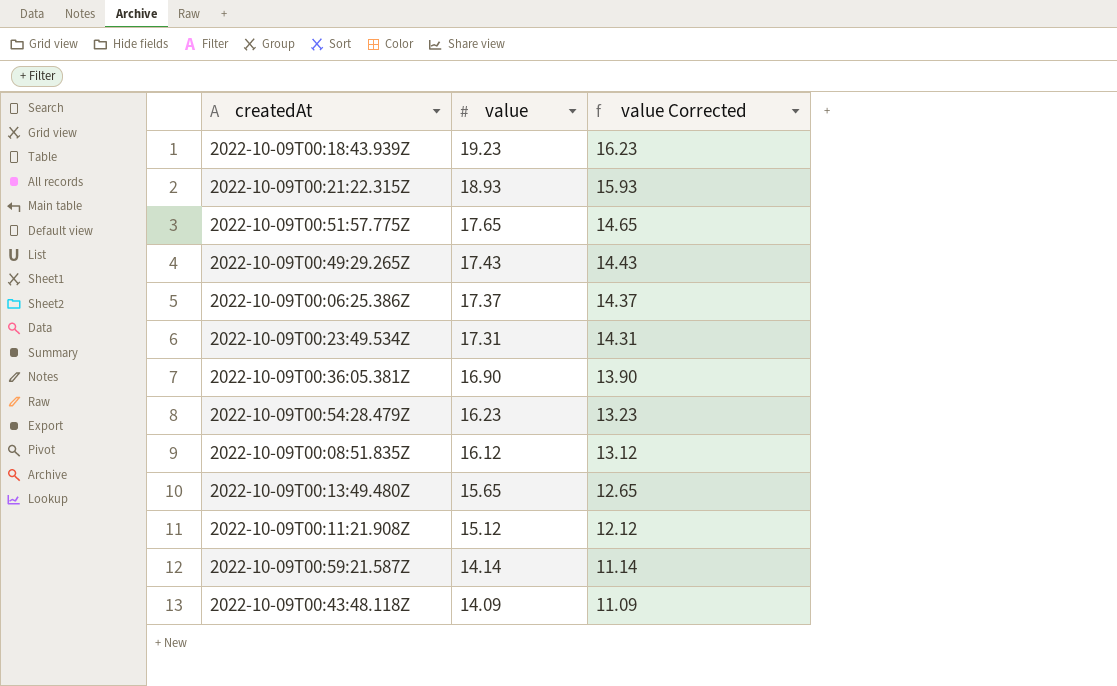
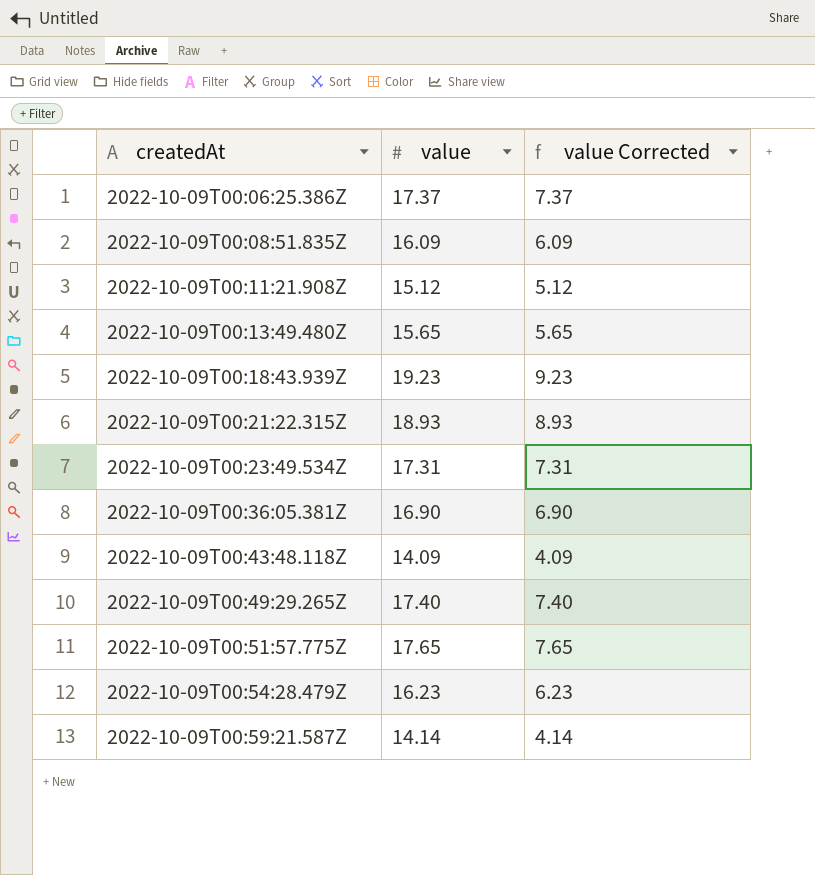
row order: value descending -> createdAt ascending
column value Corrected | formula: [value] - 3 -> [value] - 10
2022-10-09T00:08:51.835Z | value: 16.12 -> 16.09
2022-10-09T00:49:29.265Z | value: 17.43 -> 17.40

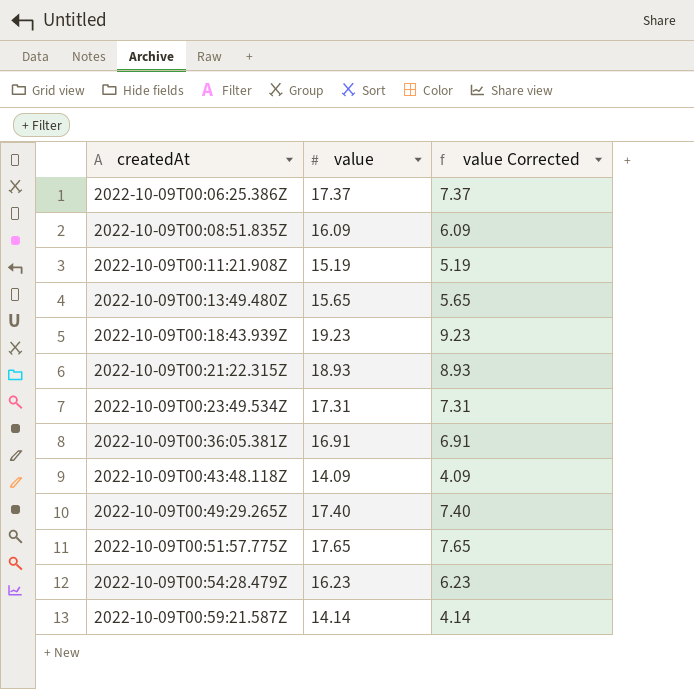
2022-10-09T00:11:21.908Z | value: 15.12 -> 15.19
2022-10-09T00:11:21.908Z | value Corrected: 5.12 -> 5.19
2022-10-09T00:36:05.381Z | value: 16.90 -> 16.91
2022-10-09T00:36:05.381Z | value Corrected: 6.90 -> 6.91

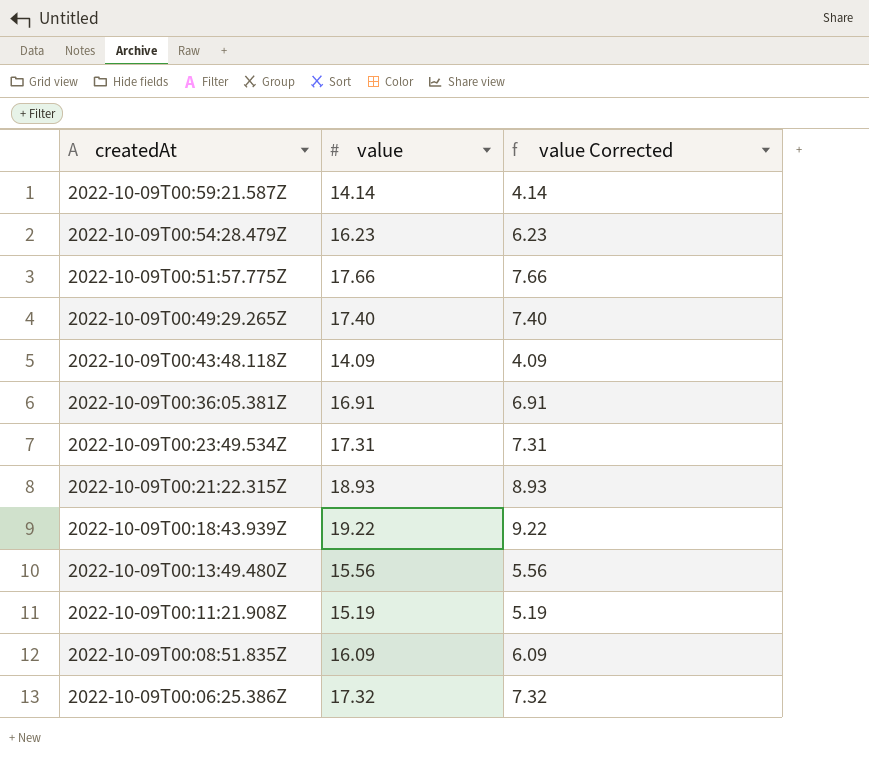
row order: createdAt ascending -> createdAt descending
2022-10-09T00:51:57.775Z | value: 17.65 -> 17.66
2022-10-09T00:51:57.775Z | value Corrected: 7.65 -> 7.66
2022-10-09T00:18:43.939Z | value: 19.23 -> 19.22
2022-10-09T00:18:43.939Z | value Corrected: 9.23 -> 9.22
2022-10-09T00:13:49.480Z | value: 15.65 -> 15.56
2022-10-09T00:13:49.480Z | value Corrected: 5.65 -> 5.56
2022-10-09T00:06:25.386Z | value: 17.37 -> 17.32
2022-10-09T00:06:25.386Z | value Corrected: 7.37 -> 7.32

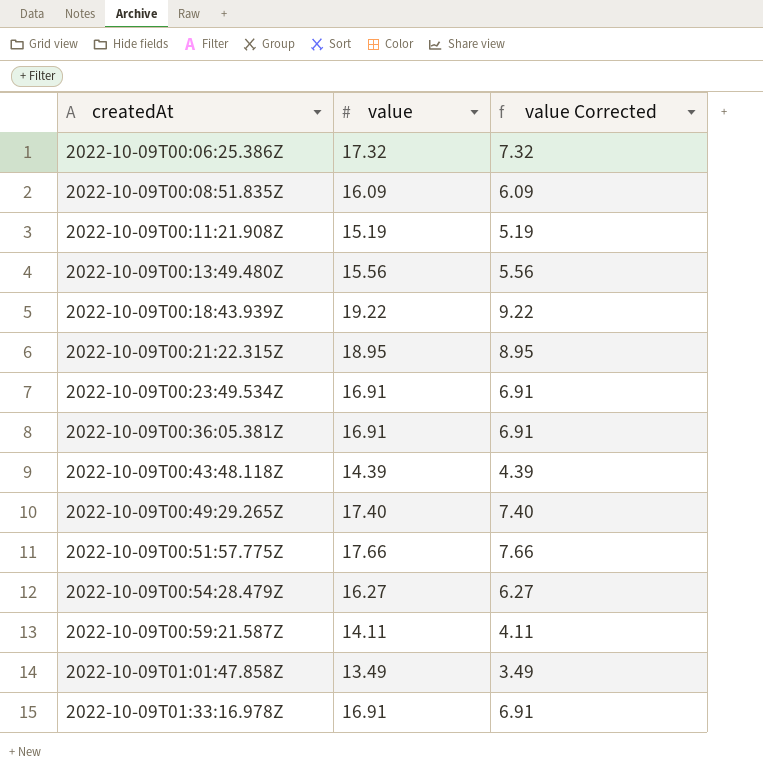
row order: createdAt descending -> createdAt ascending
2022-10-09T00:21:22.315Z | value: 18.93 -> 18.95
2022-10-09T00:21:22.315Z | value Corrected: 8.93 -> 8.95
2022-10-09T00:23:49.534Z | value: 17.31 -> 16.91
2022-10-09T00:23:49.534Z | value Corrected: 7.31 -> 6.91
2022-10-09T00:43:48.118Z | value: 14.09 -> 14.39
2022-10-09T00:43:48.118Z | value Corrected: 4.09 -> 4.39
2022-10-09T00:54:28.479Z | value: 16.23 -> 16.27
2022-10-09T00:54:28.479Z | value Corrected: 6.23 -> 6.27
2022-10-09T00:59:21.587Z | value: 14.14 -> 14.11
2022-10-09T00:59:21.587Z | value Corrected: 4.14 -> 4.11
row 2022-10-09T01:01:47.858Z: none -> 13.49 | 3.49
row 2022-10-09T01:33:16.978Z: none -> 16.91 | 6.91

